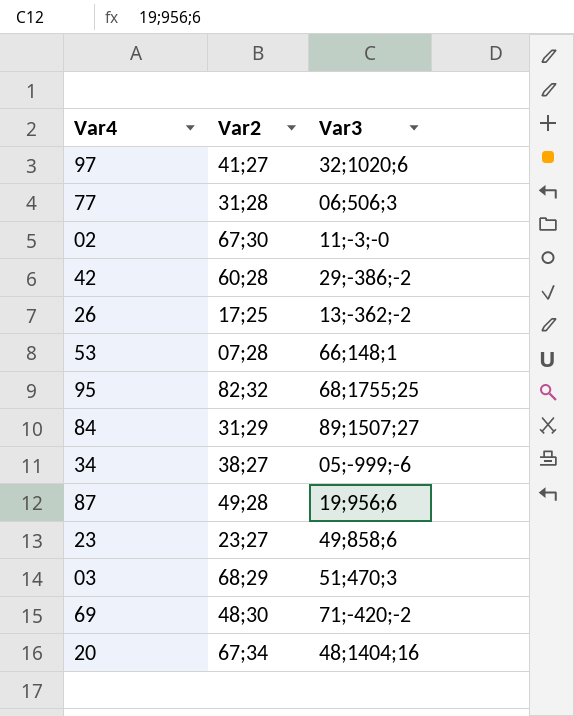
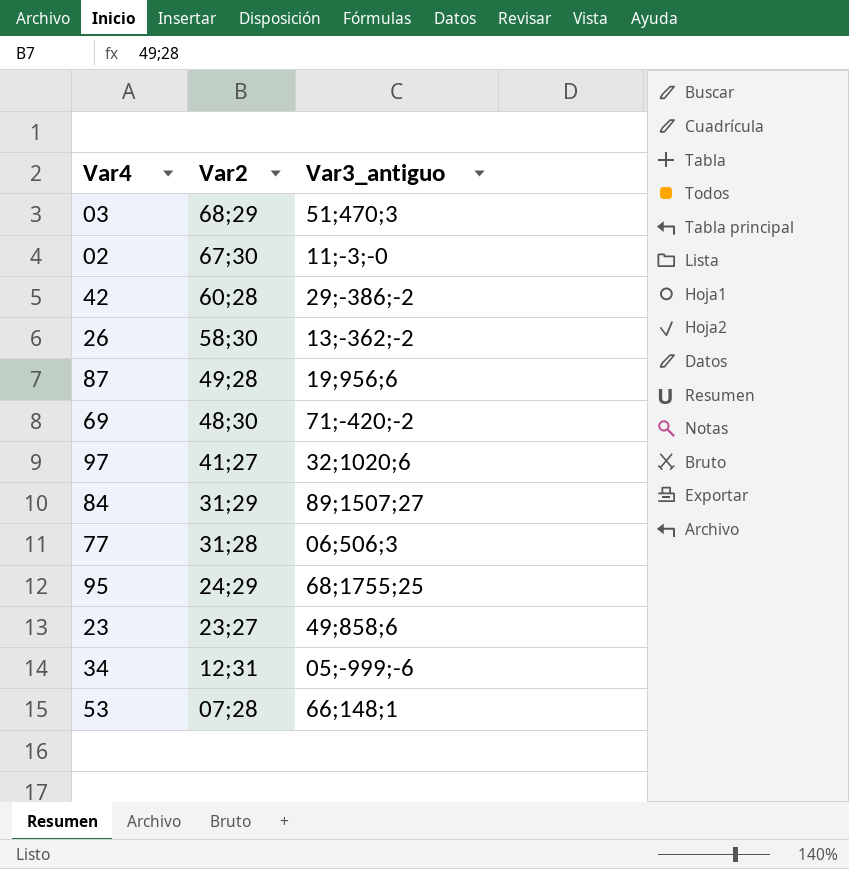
row order: none -> Var2 descending
column name: Var3 -> Var3_antiguo
row 20: 67;34 | 48;1404;16 -> none
26 | Var2: 17;25 -> 58;30
95 | Var2: 82;32 -> 24;29
34 | Var2: 38;27 -> 12;31

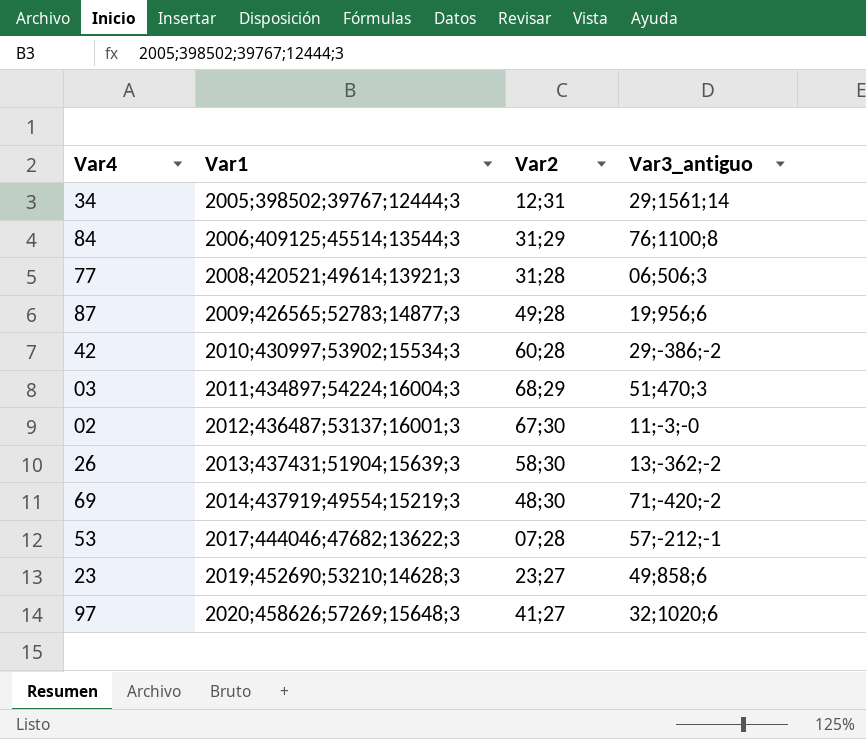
row order: Var2 descending -> Var1 ascending
column Var1 | position: none -> 2
row 95: 24;29 | 68;1755;25 -> none
34 | Var3_antiguo: 05;-999;-6 -> 29;1561;14
84 | Var3_antiguo: 89;1507;27 -> 76;1100;8
53 | Var3_antiguo: 66;148;1 -> 57;-212;-1

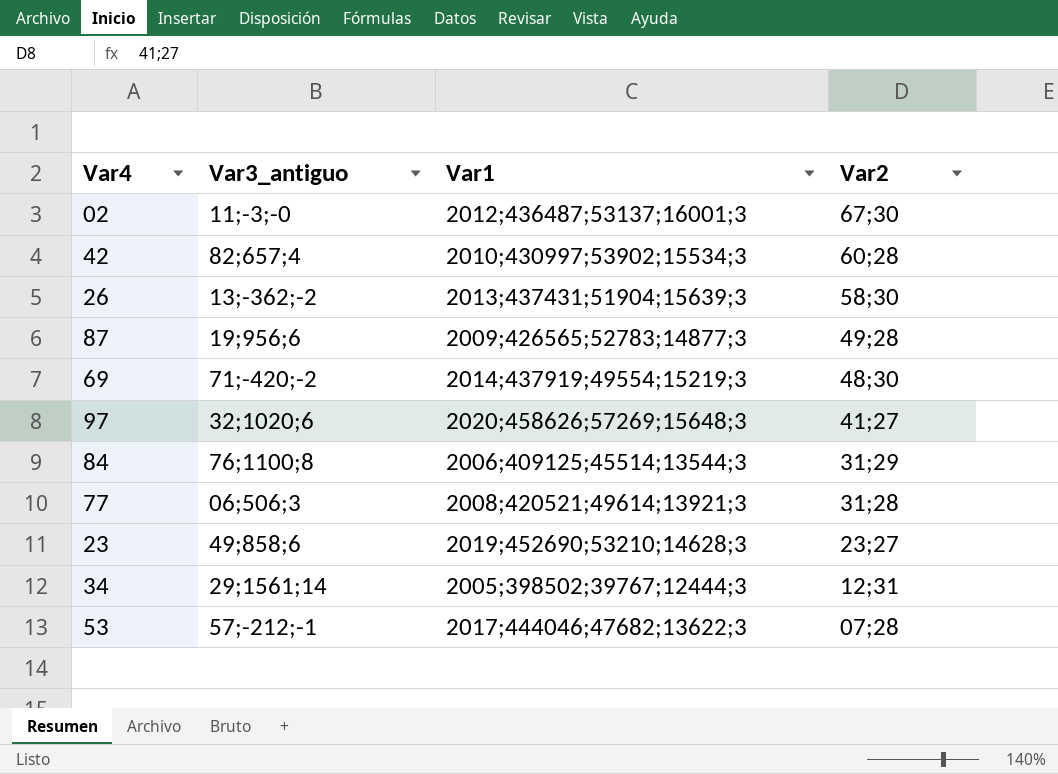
row order: Var1 ascending -> Var2 descending
column Var3_antiguo | position: 4 -> 2
row 03: 2011;434897;54224;16004;3 | 68;29 | 51;470;3 -> none
42 | Var3_antiguo: 29;-386;-2 -> 82;657;4

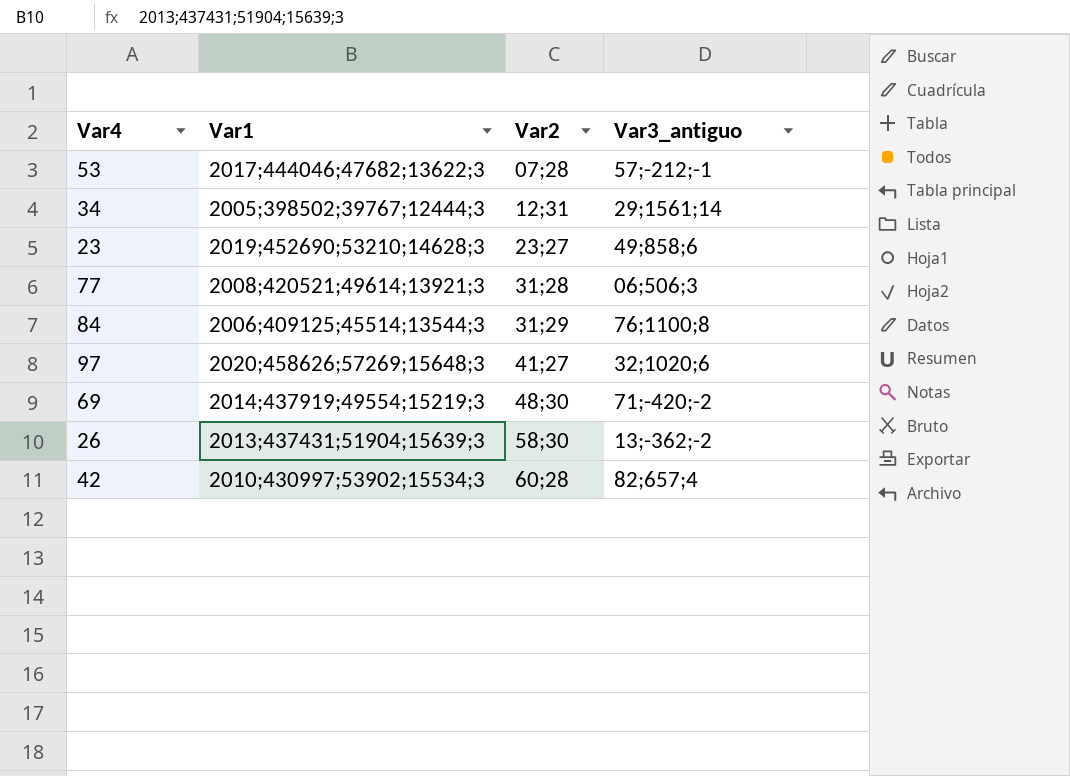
row order: Var2 descending -> Var2 ascending
column Var3_antiguo | position: 2 -> 4
row 02: 11;-3;-0 | 2012;436487;53137;16001;3 | 67;30 -> none
row 87: 19;956;6 | 2009;426565;52783;14877;3 | 49;28 -> none

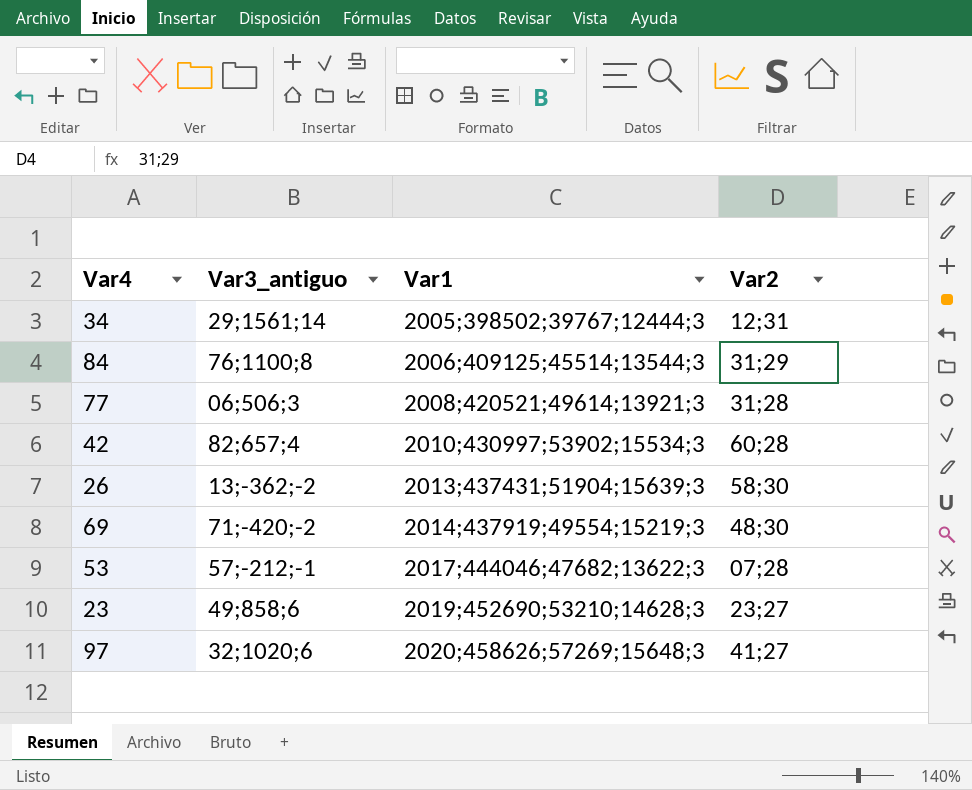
row order: Var2 ascending -> Var1 ascending
column Var3_antiguo | position: 4 -> 2

